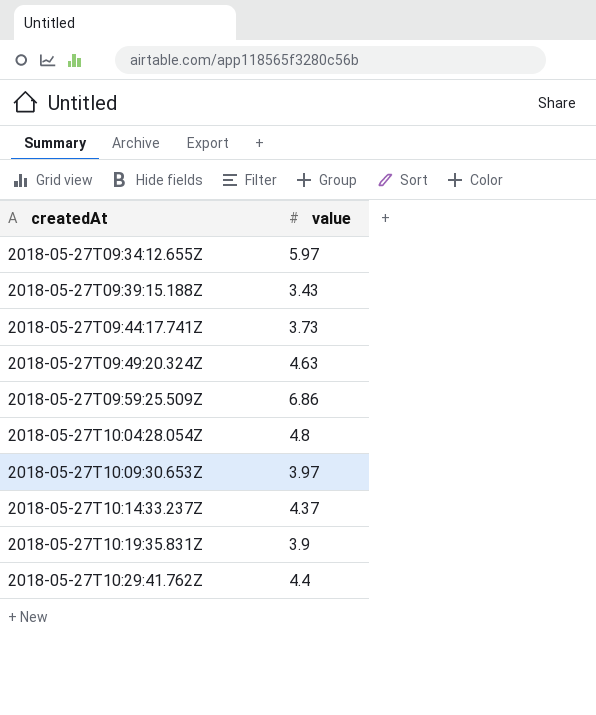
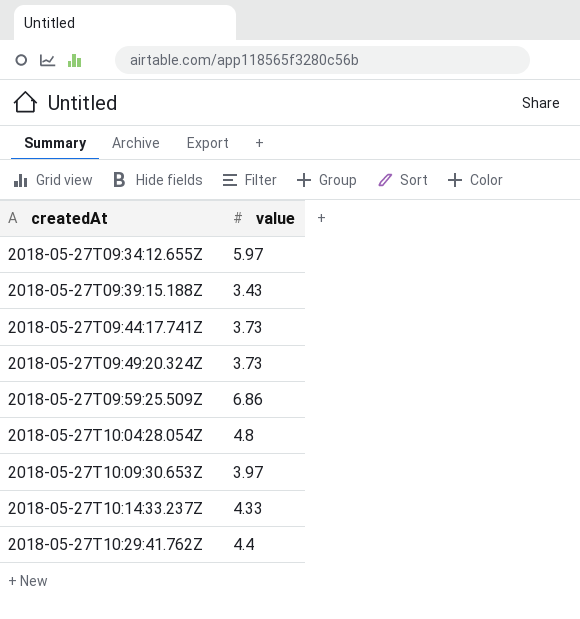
row 2018-05-27T10:19:35.831Z: 3.9 -> none
2018-05-27T09:49:20.324Z | value: 4.63 -> 3.73
2018-05-27T10:14:33.237Z | value: 4.37 -> 4.33

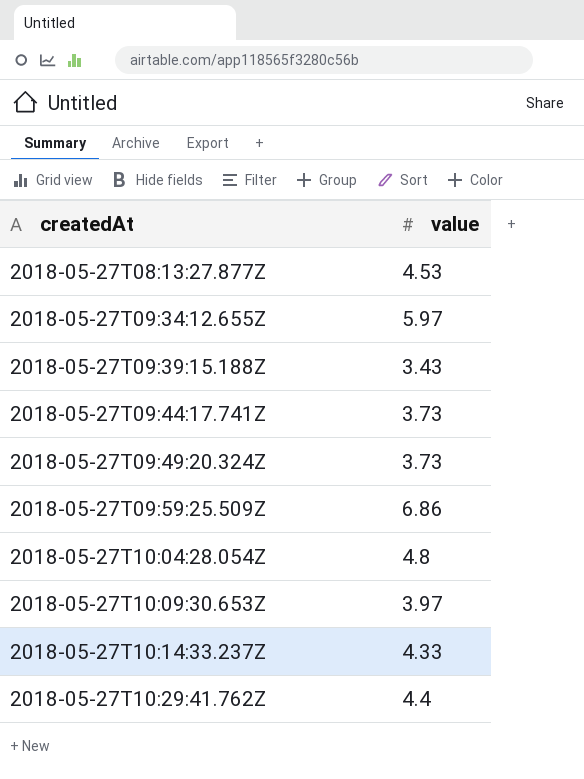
row 2018-05-27T08:13:27.877Z: none -> 4.53

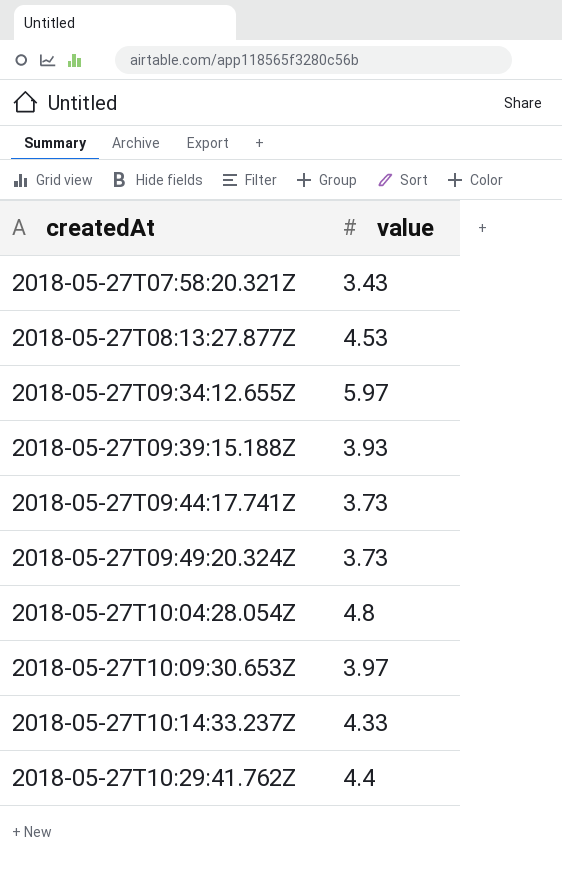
row 2018-05-27T09:59:25.509Z: 6.86 -> none
row 2018-05-27T07:58:20.321Z: none -> 3.43
2018-05-27T09:39:15.188Z | value: 3.43 -> 3.93

